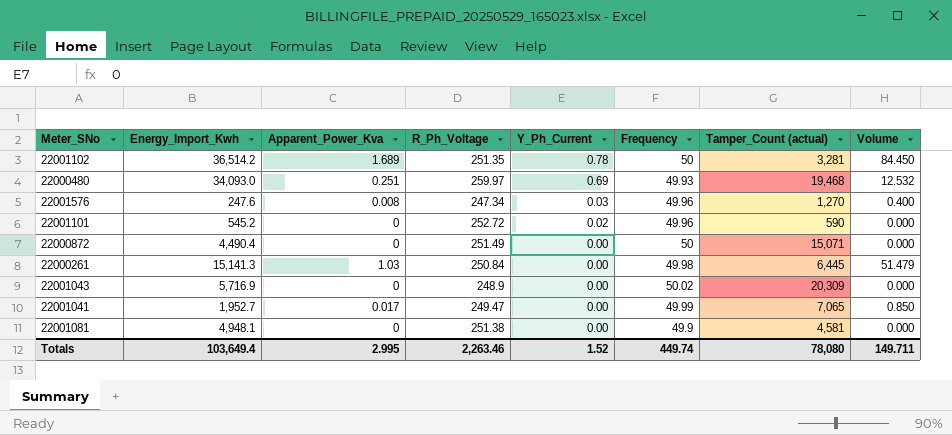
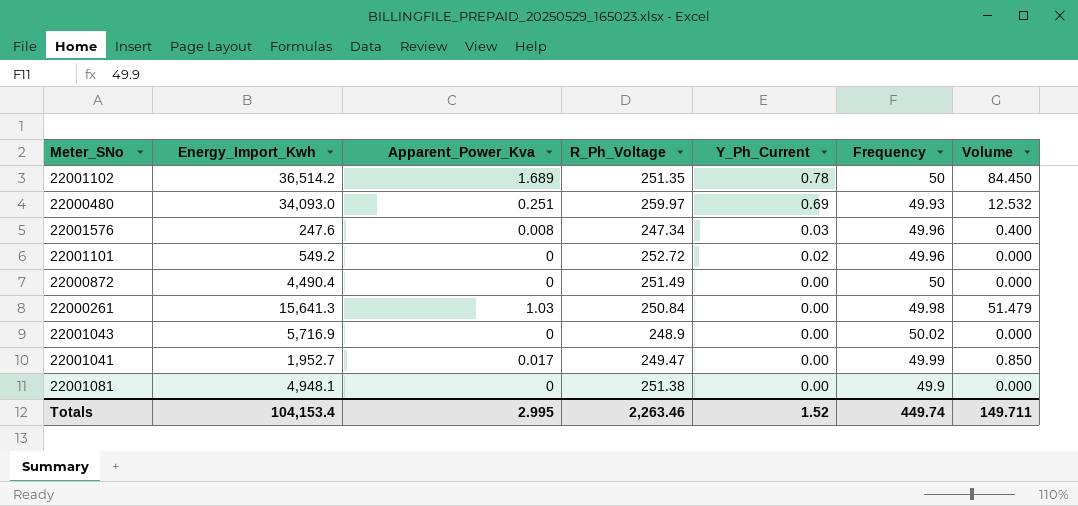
column Tamper_Count (actual) | position: 7 -> none
22001101 | Energy_Import_Kwh: 545.2 -> 549.2
22000261 | Energy_Import_Kwh: 15,141.3 -> 15,641.3
Totals | Energy_Import_Kwh: 103,649.4 -> 104,153.4

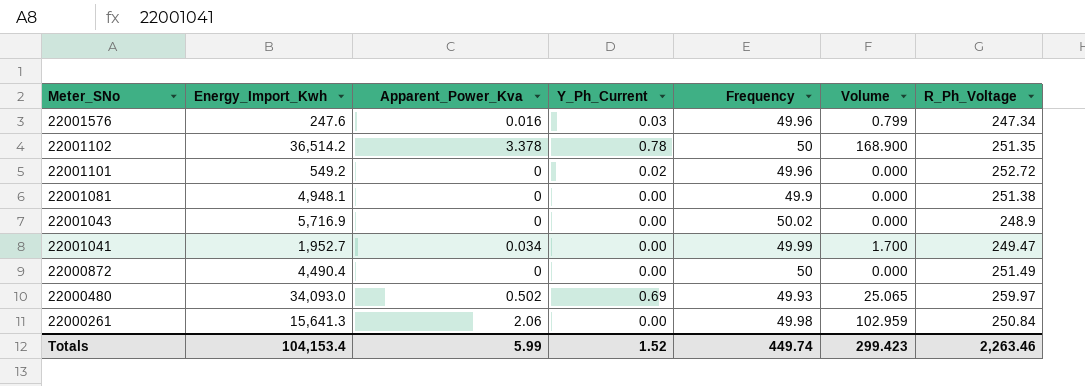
row order: Y_Ph_Current descending -> Meter_SNo descending
column R_Ph_Voltage | position: 4 -> 7
22001576 | Apparent_Power_Kva: 0.008 -> 0.016
22001576 | Volume: 0.400 -> 0.799
22001102 | Apparent_Power_Kva: 1.689 -> 3.378
22001102 | Volume: 84.450 -> 168.900
22001041 | Apparent_Power_Kva: 0.017 -> 0.034
22001041 | Volume: 0.850 -> 1.700
22000480 | Apparent_Power_Kva: 0.251 -> 0.502
22000480 | Volume: 12.532 -> 25.065
22000261 | Apparent_Power_Kva: 1.03 -> 2.06
22000261 | Volume: 51.479 -> 102.959
Totals | Apparent_Power_Kva: 2.995 -> 5.99
Totals | Volume: 149.711 -> 299.423

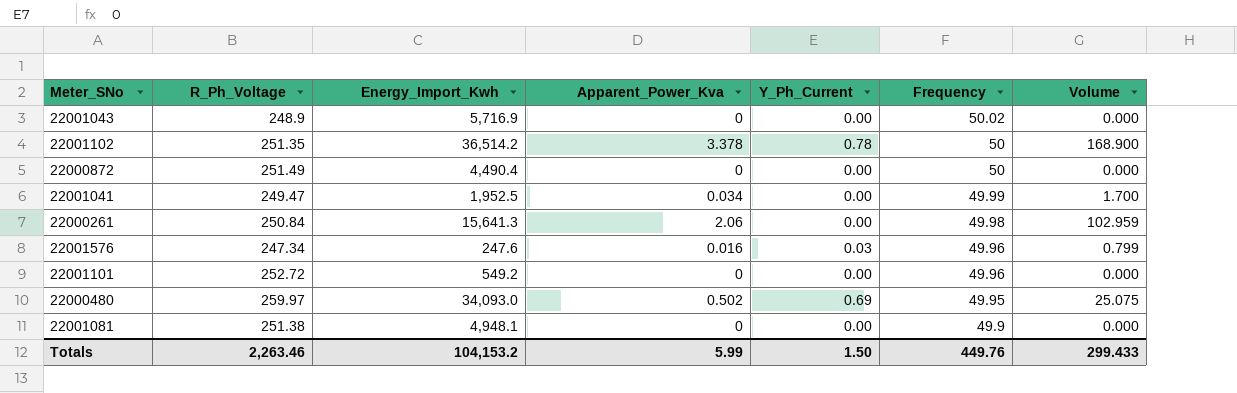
row order: Meter_SNo descending -> Frequency descending
column R_Ph_Voltage | position: 7 -> 2
22001041 | Energy_Import_Kwh: 1,952.7 -> 1,952.5
22001101 | Y_Ph_Current: 0.02 -> 0.00
22000480 | Frequency: 49.93 -> 49.95
22000480 | Volume: 25.065 -> 25.075
Totals | Energy_Import_Kwh: 104,153.4 -> 104,153.2
Totals | Y_Ph_Current: 1.52 -> 1.50
Totals | Frequency: 449.74 -> 449.76
Totals | Volume: 299.423 -> 299.433

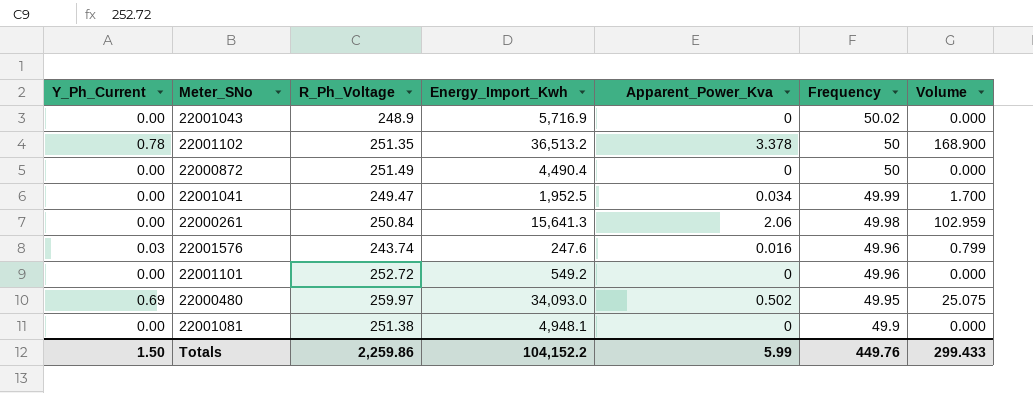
column Y_Ph_Current | position: 5 -> 1
22001102 | Energy_Import_Kwh: 36,514.2 -> 36,513.2
22001576 | R_Ph_Voltage: 247.34 -> 243.74
Totals | R_Ph_Voltage: 2,263.46 -> 2,259.86
Totals | Energy_Import_Kwh: 104,153.2 -> 104,152.2

